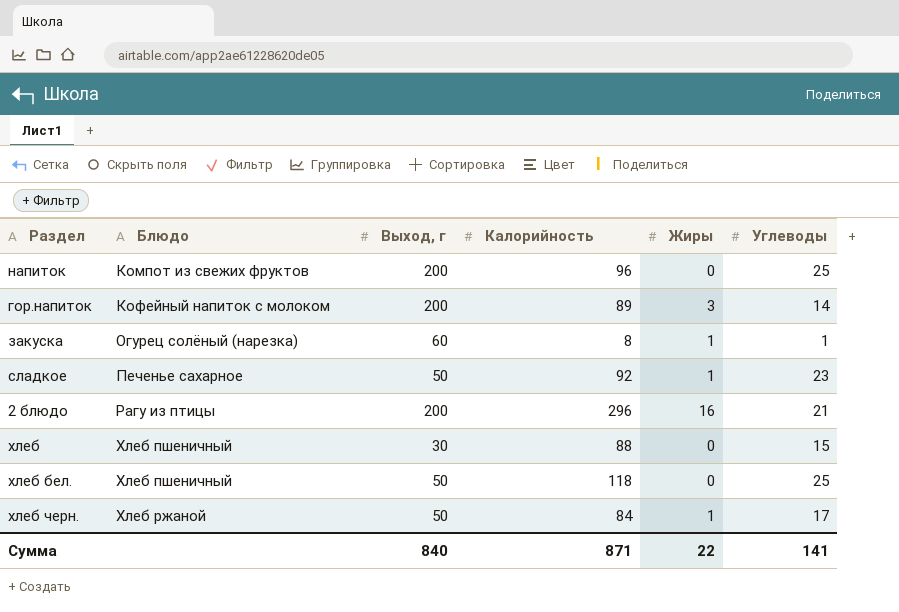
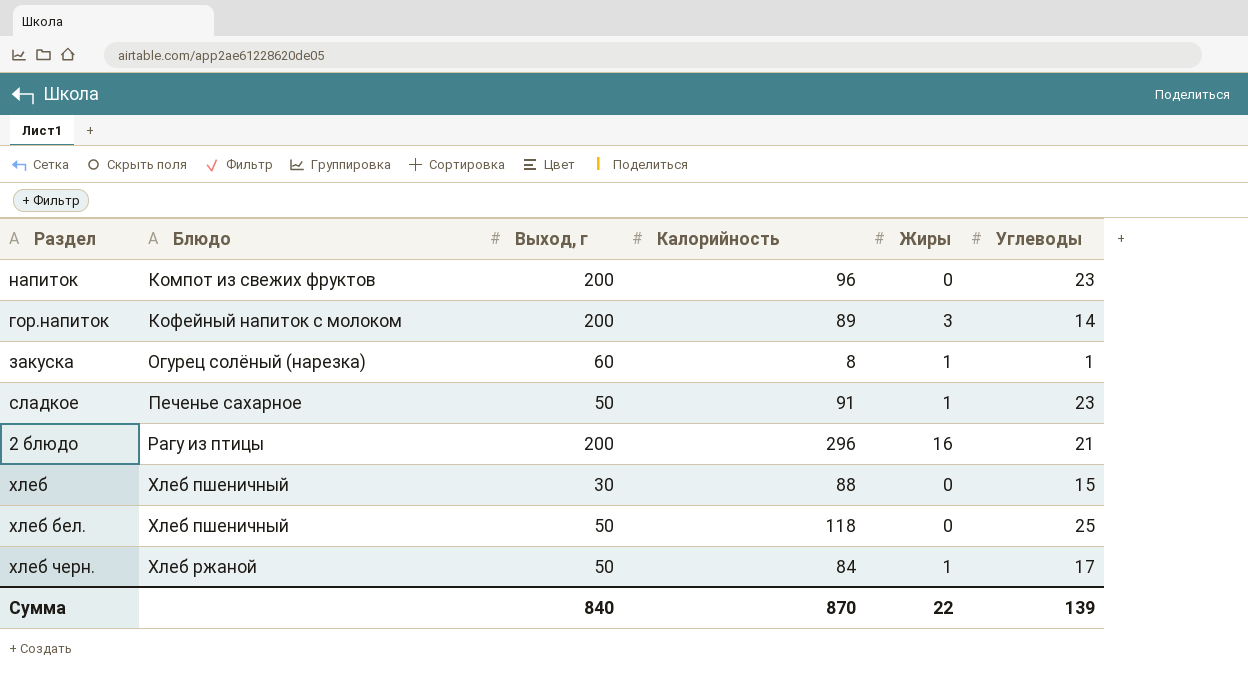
напиток | Углеводы: 25 -> 23
сладкое | Калорийность: 92 -> 91
Сумма | Калорийность: 871 -> 870
Сумма | Углеводы: 141 -> 139

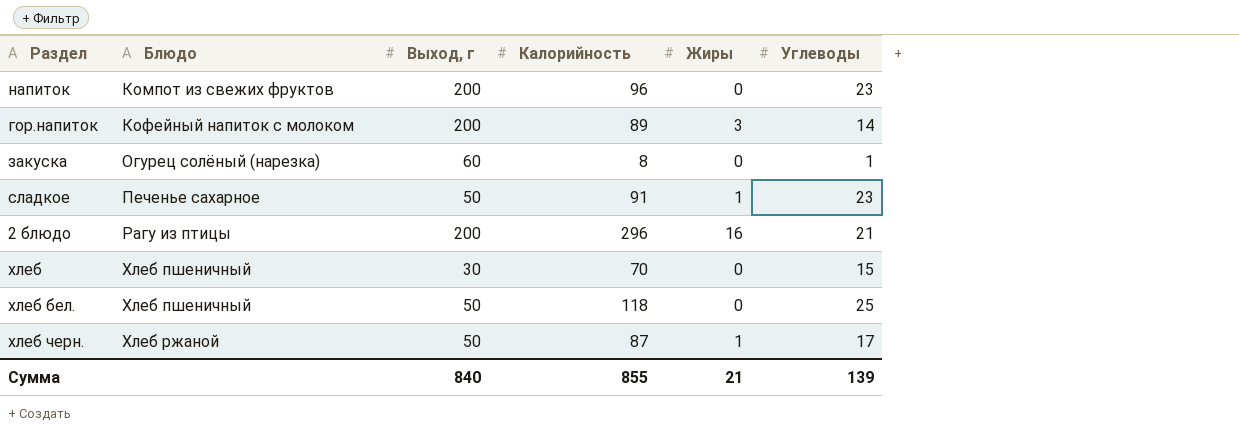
закуска | Жиры: 1 -> 0
хлеб | Калорийность: 88 -> 70
хлеб черн. | Калорийность: 84 -> 87
Сумма | Калорийность: 870 -> 855
Сумма | Жиры: 22 -> 21

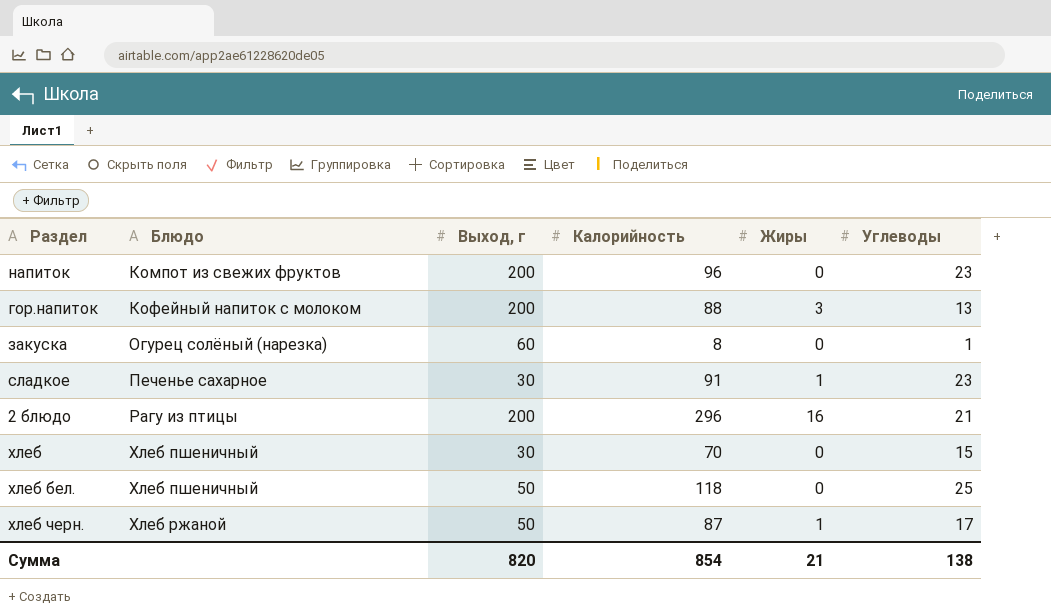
гор.напиток | Калорийность: 89 -> 88
гор.напиток | Углеводы: 14 -> 13
сладкое | Выход, г: 50 -> 30
Сумма | Выход, г: 840 -> 820
Сумма | Калорийность: 855 -> 854
Сумма | Углеводы: 139 -> 138

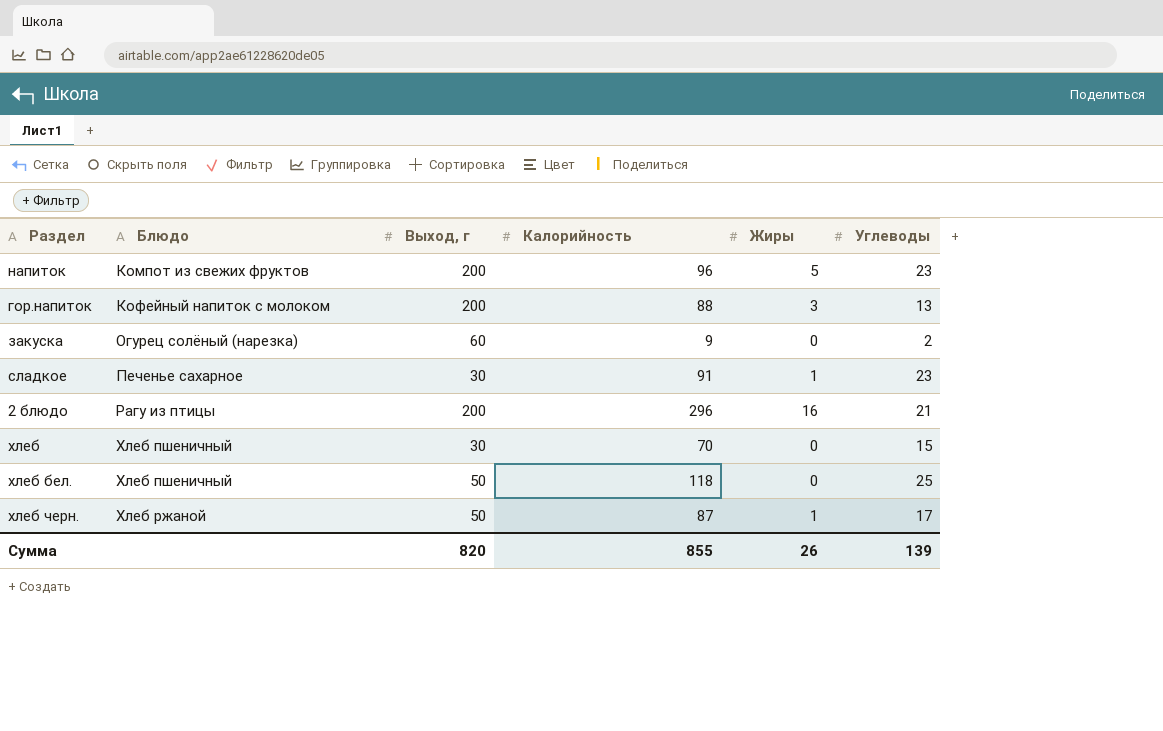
напиток | Жиры: 0 -> 5
закуска | Калорийность: 8 -> 9
закуска | Углеводы: 1 -> 2
Сумма | Калорийность: 854 -> 855
Сумма | Жиры: 21 -> 26
Сумма | Углеводы: 138 -> 139

